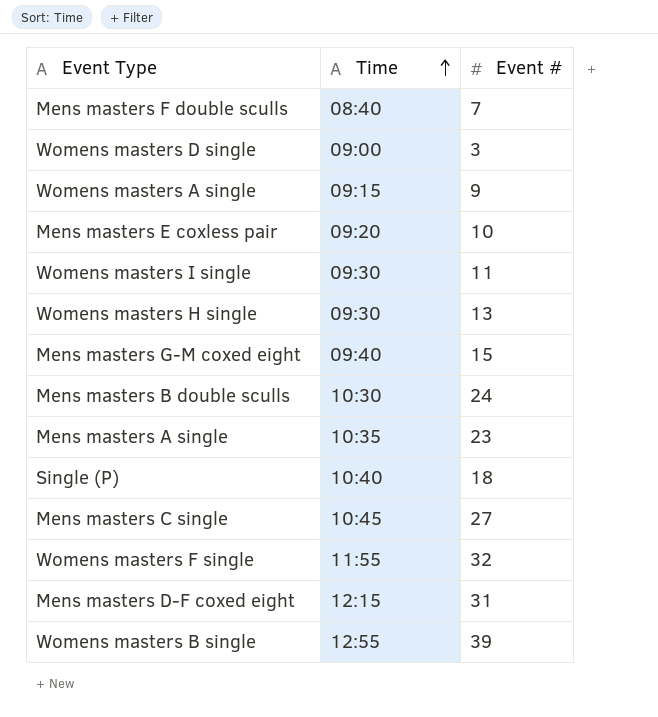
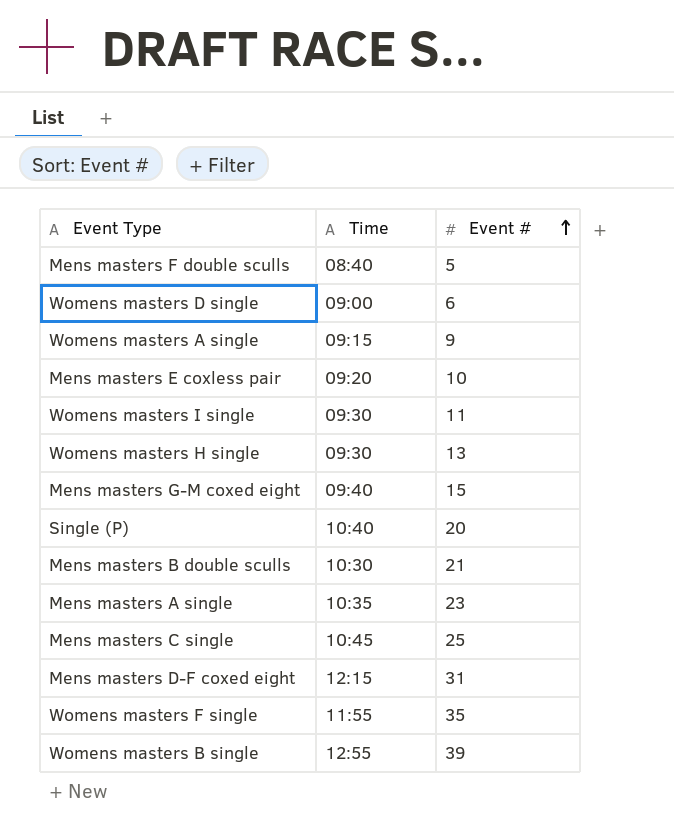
row order: Time ascending -> Event # ascending
Mens masters F double sculls | Event #: 7 -> 5
Womens masters D single | Event #: 3 -> 6
Single (P) | Event #: 18 -> 20
Mens masters B double sculls | Event #: 24 -> 21
Mens masters C single | Event #: 27 -> 25
Womens masters F single | Event #: 32 -> 35

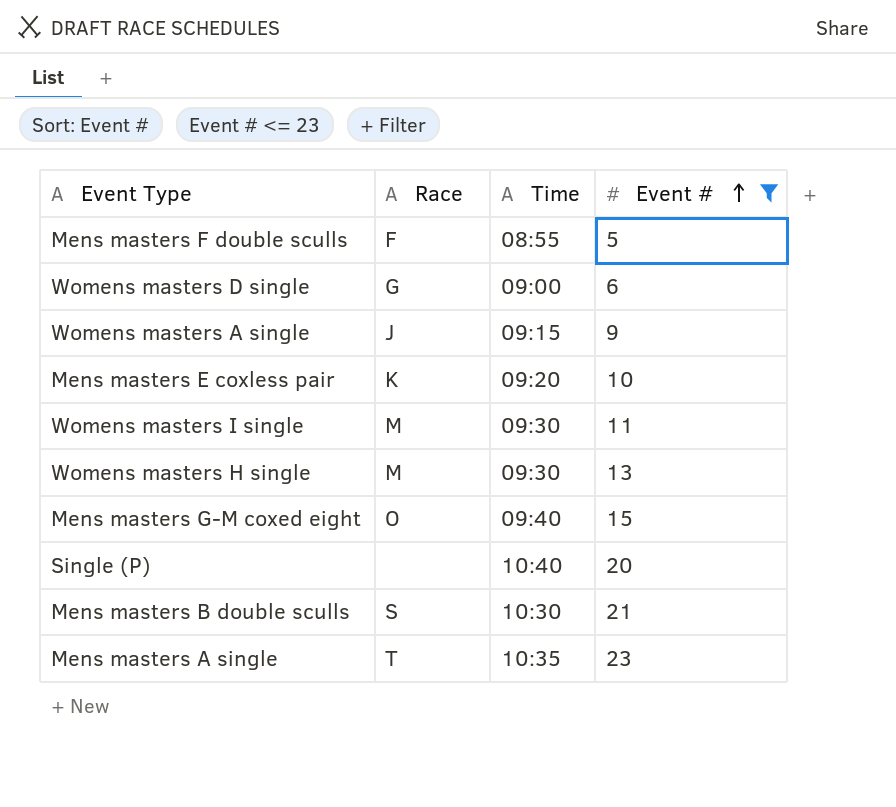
filter: none -> Event # <= 23
column Race | position: none -> 2
Mens masters F double sculls | Time: 08:40 -> 08:55

